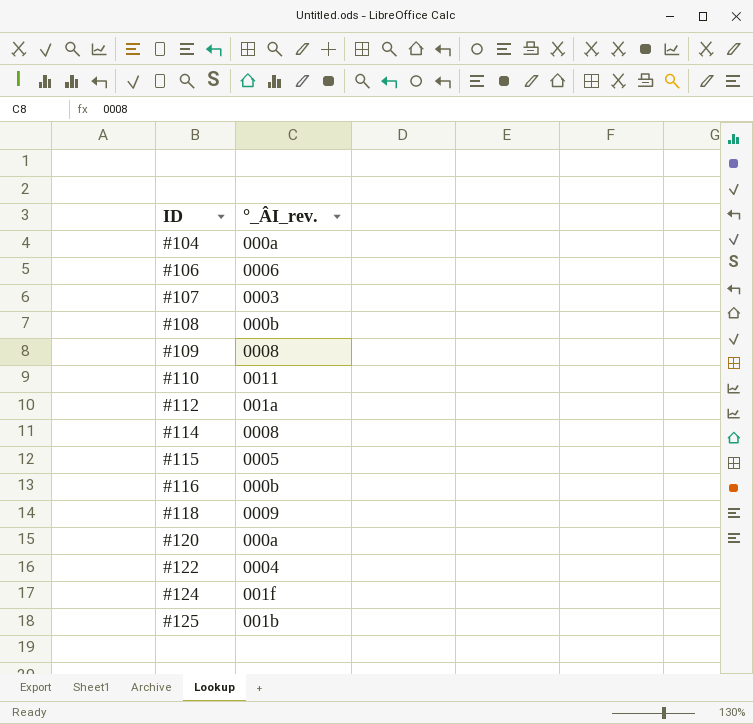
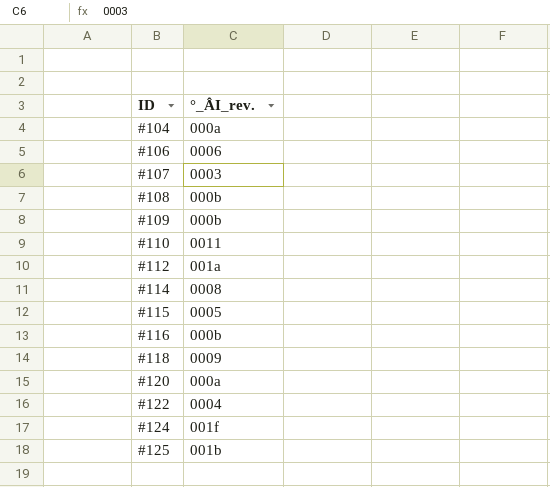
#109 | °_ÂI_rev.: 0008 -> 000b

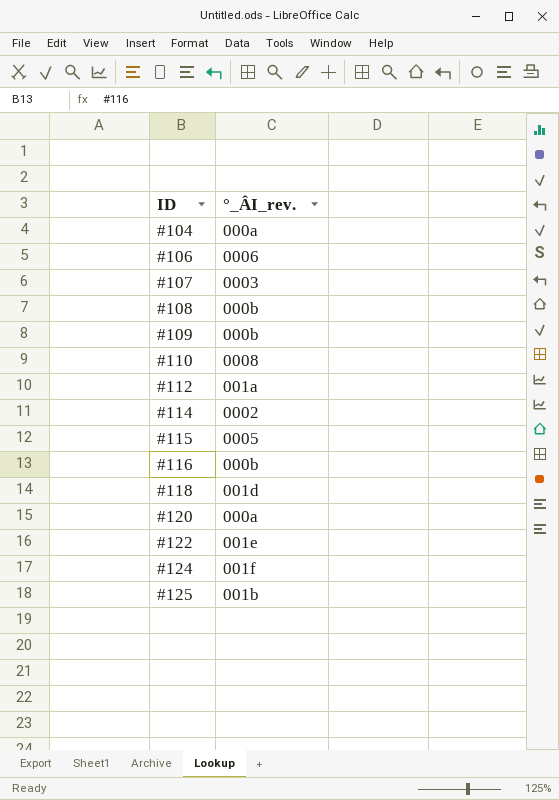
#110 | °_ÂI_rev.: 0011 -> 0008
#114 | °_ÂI_rev.: 0008 -> 0002
#118 | °_ÂI_rev.: 0009 -> 001d
#122 | °_ÂI_rev.: 0004 -> 001e

